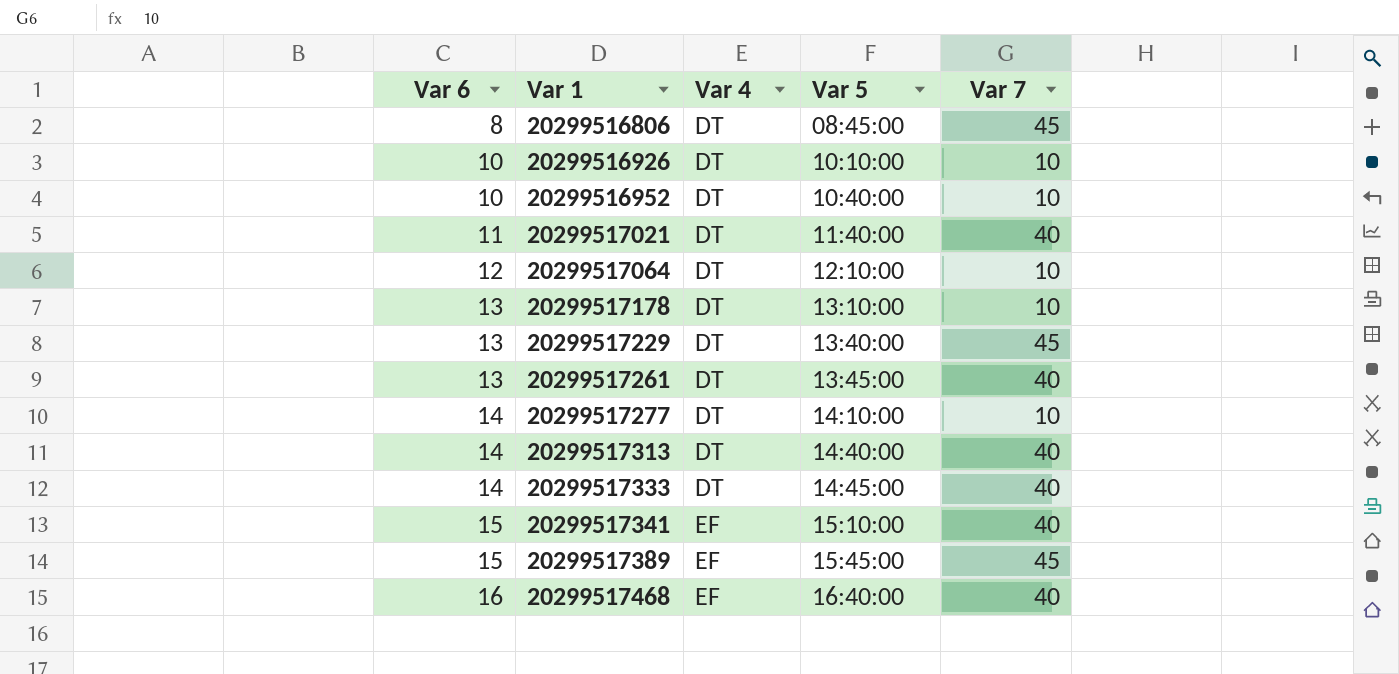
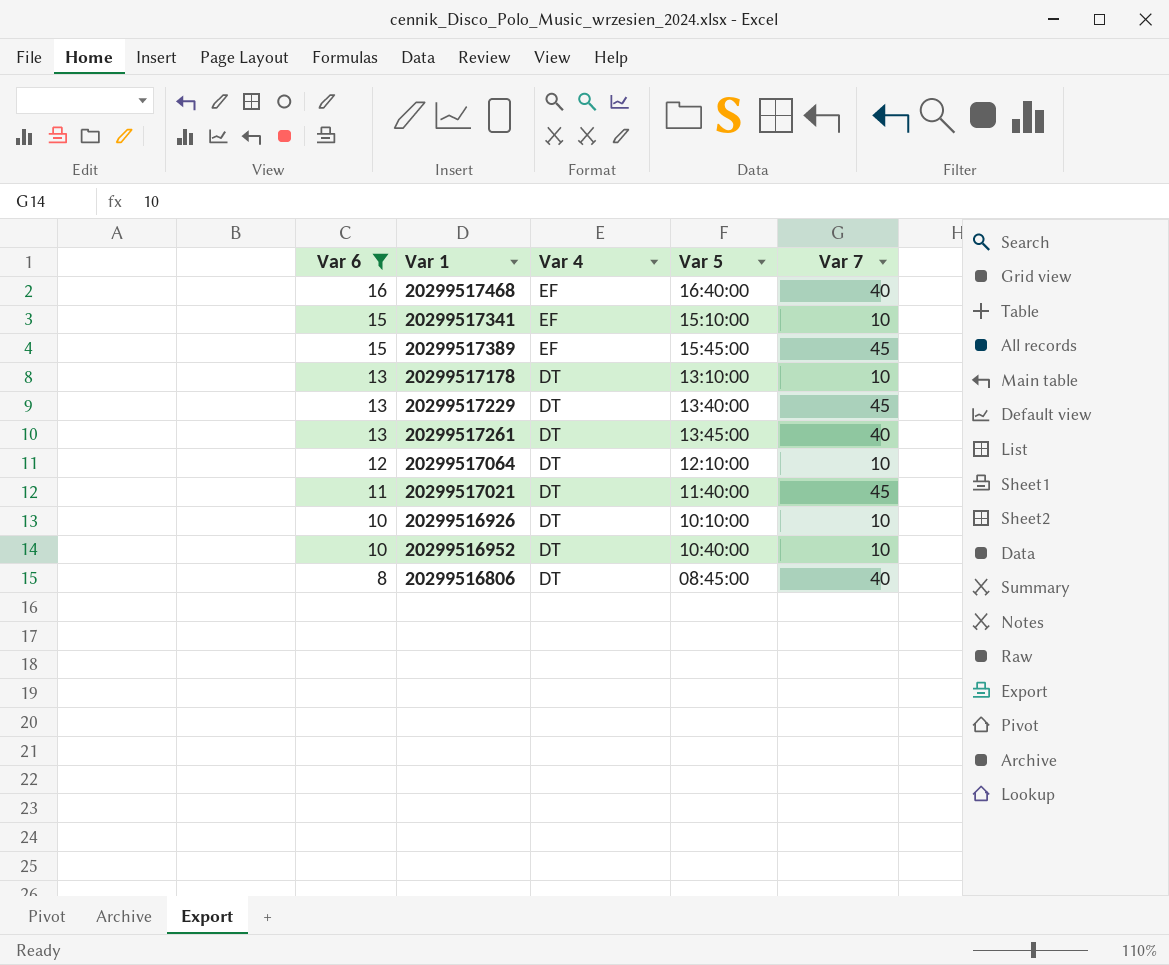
filter: none -> Var 6 != 14
row order: Var 6 ascending -> Var 6 descending
20299517341 | Var 7: 40 -> 10
20299517021 | Var 7: 40 -> 45
20299516806 | Var 7: 45 -> 40

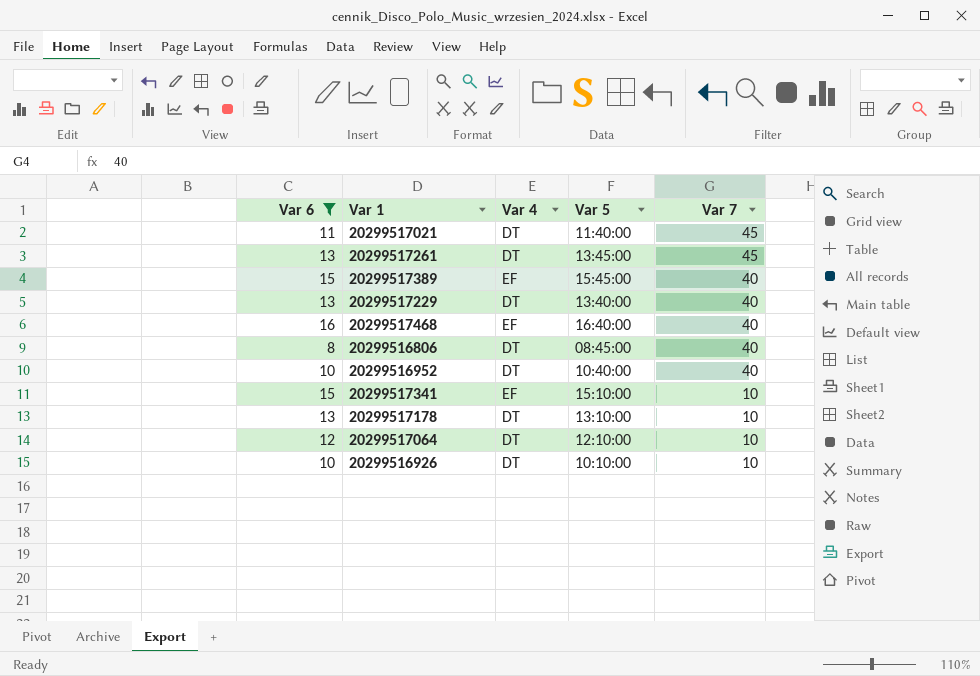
row order: Var 6 descending -> Var 7 descending
20299517261 | Var 7: 40 -> 45
20299517389 | Var 7: 45 -> 40
20299517229 | Var 7: 45 -> 40
20299516952 | Var 7: 10 -> 40

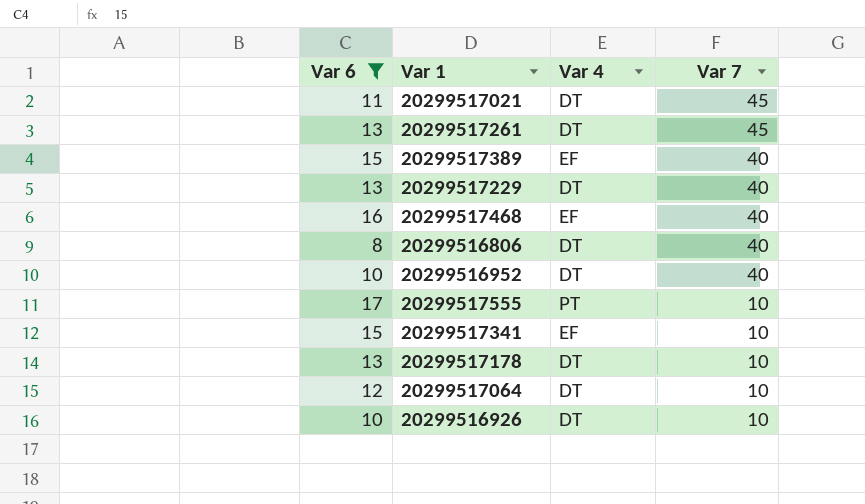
column Var 5 | position: 4 -> none
row 20299517555: none -> 17 | PT | 10

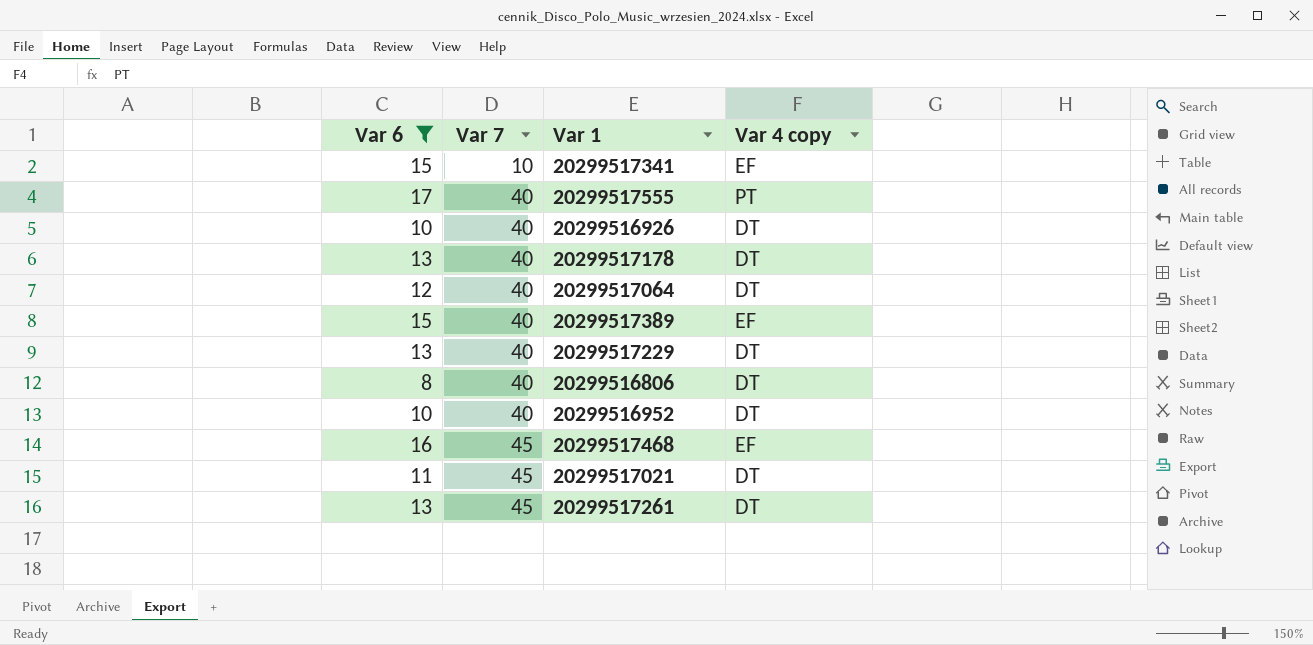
row order: Var 7 descending -> Var 7 ascending
column Var 7 | position: 4 -> 2
column name: Var 4 -> Var 4 copy
20299517555 | Var 7: 10 -> 40
20299516926 | Var 7: 10 -> 40
20299517178 | Var 7: 10 -> 40
20299517064 | Var 7: 10 -> 40
20299517468 | Var 7: 40 -> 45

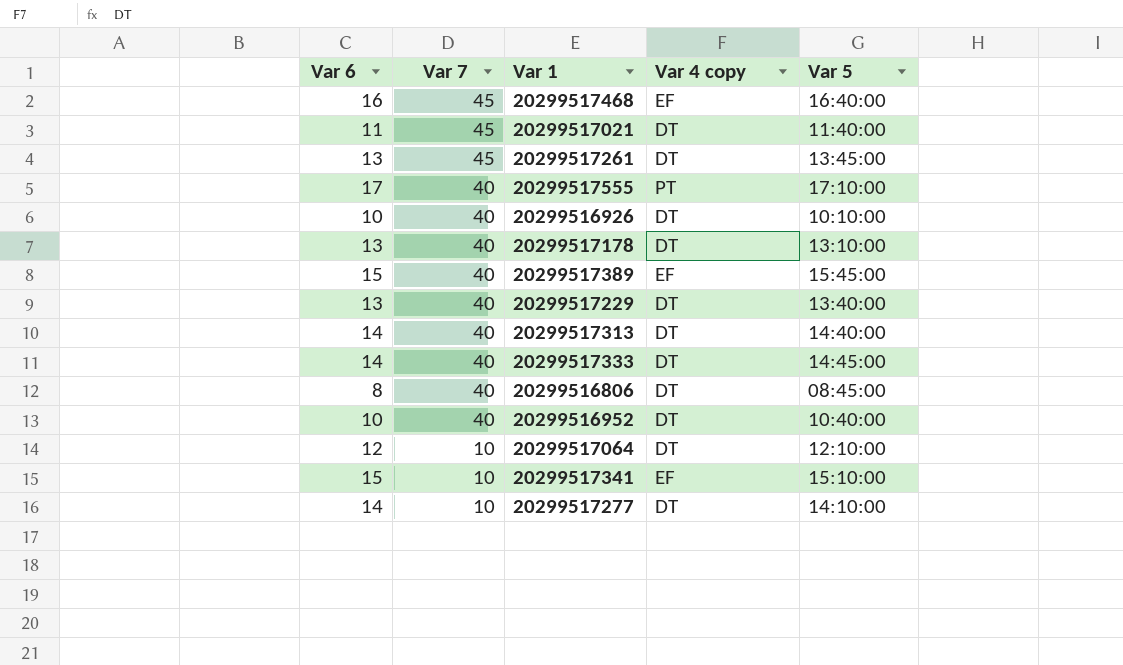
filter: Var 6 != 14 -> none
row order: Var 7 ascending -> Var 7 descending
column Var 5 | position: none -> 5
20299517064 | Var 7: 40 -> 10

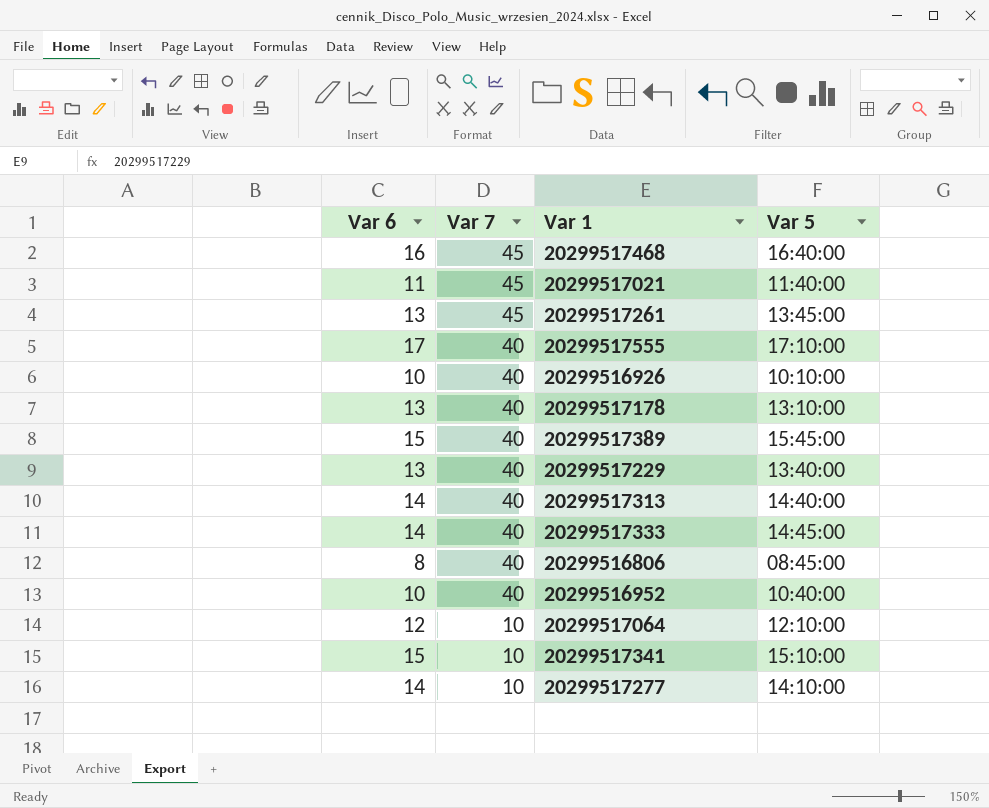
column Var 4 copy | position: 4 -> none

